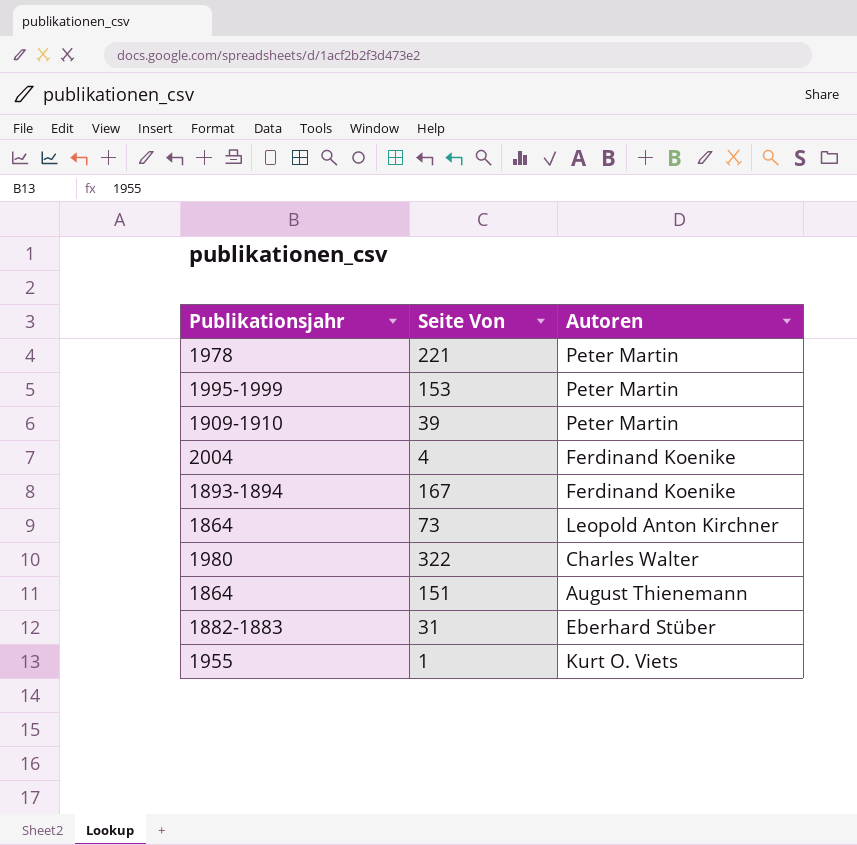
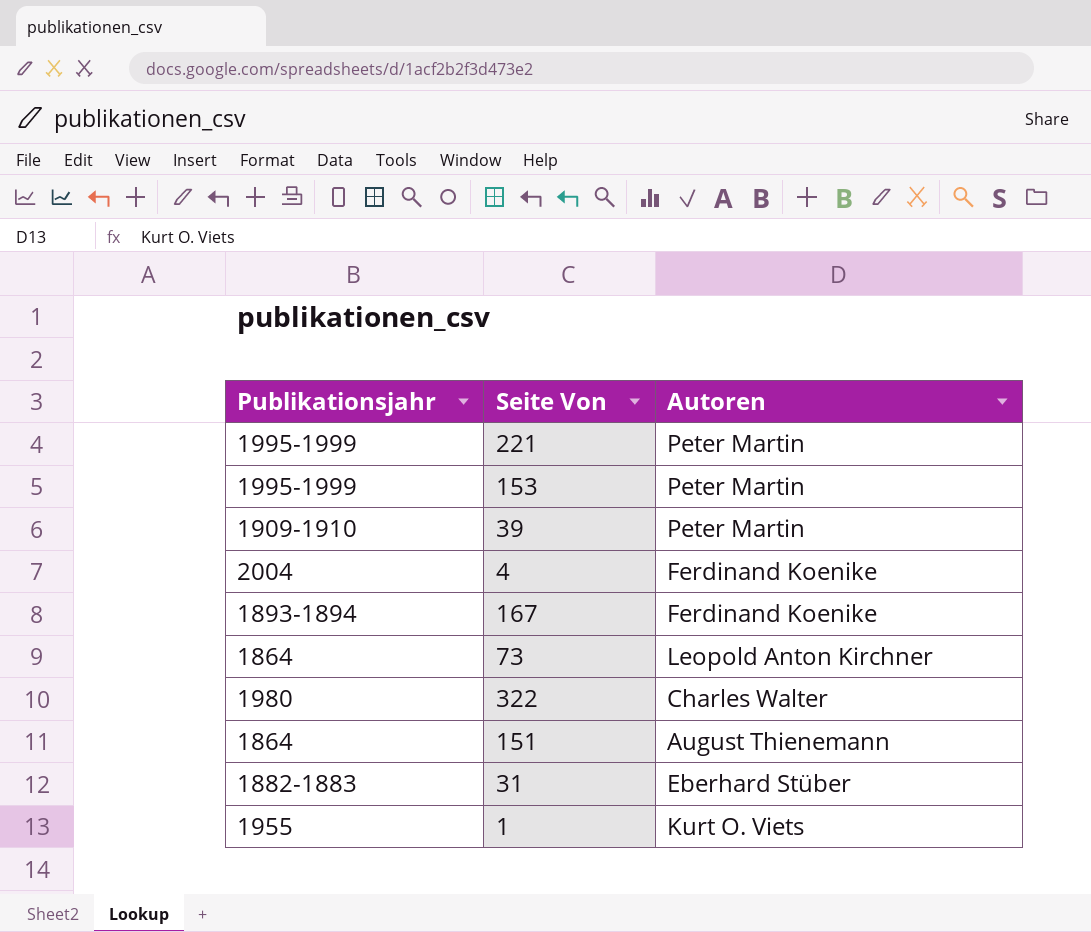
221 | Publikationsjahr: 1978 -> 1995-1999

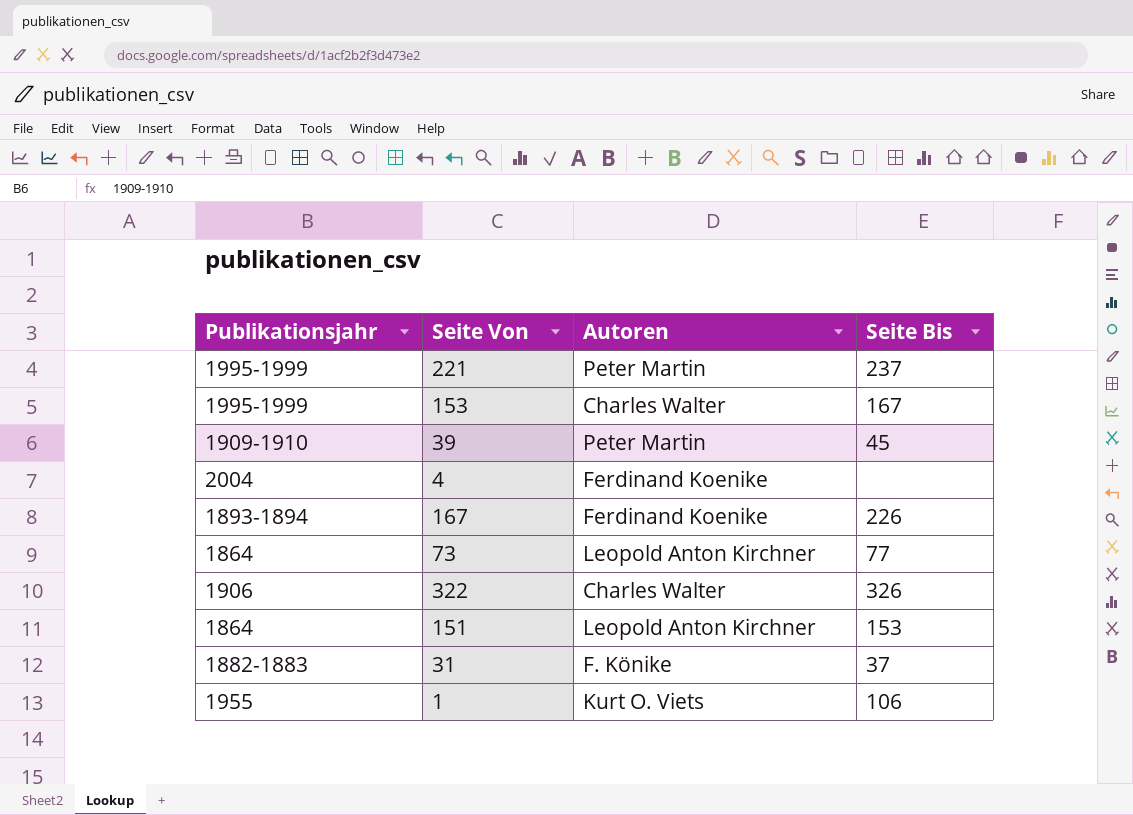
column Seite Bis | position: none -> 4
153 | Autoren: Peter Martin -> Charles Walter
322 | Publikationsjahr: 1980 -> 1906
151 | Autoren: August Thienemann -> Leopold Anton Kirchner
31 | Autoren: Eberhard Stüber -> F. Könike

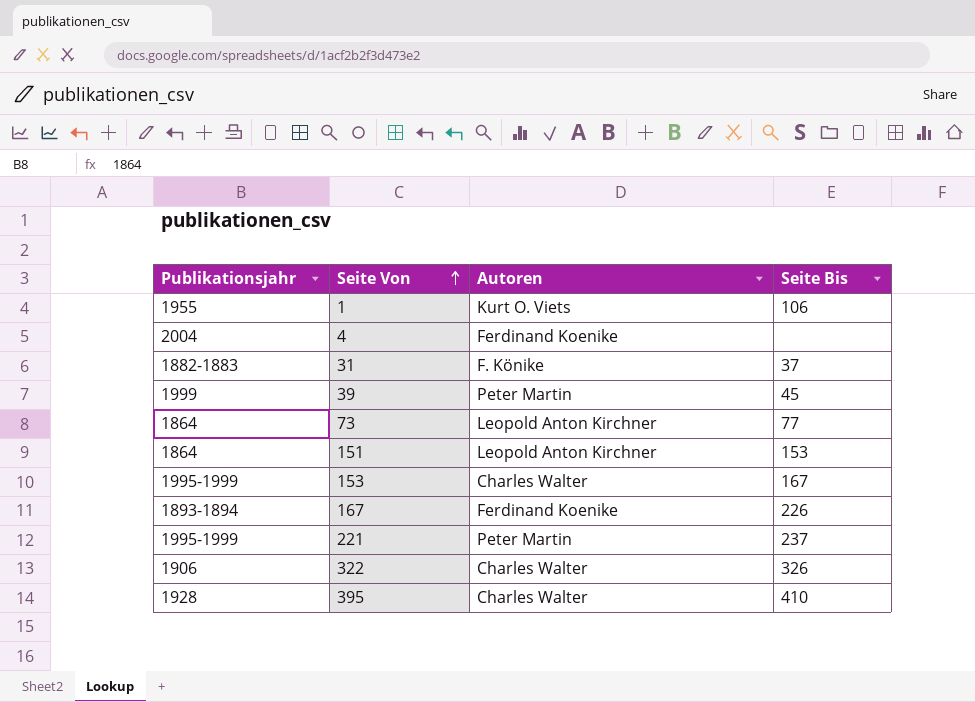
row order: none -> Seite Von ascending
39 | Publikationsjahr: 1909-1910 -> 1999
row 395: none -> 1928 | Charles Walter | 410

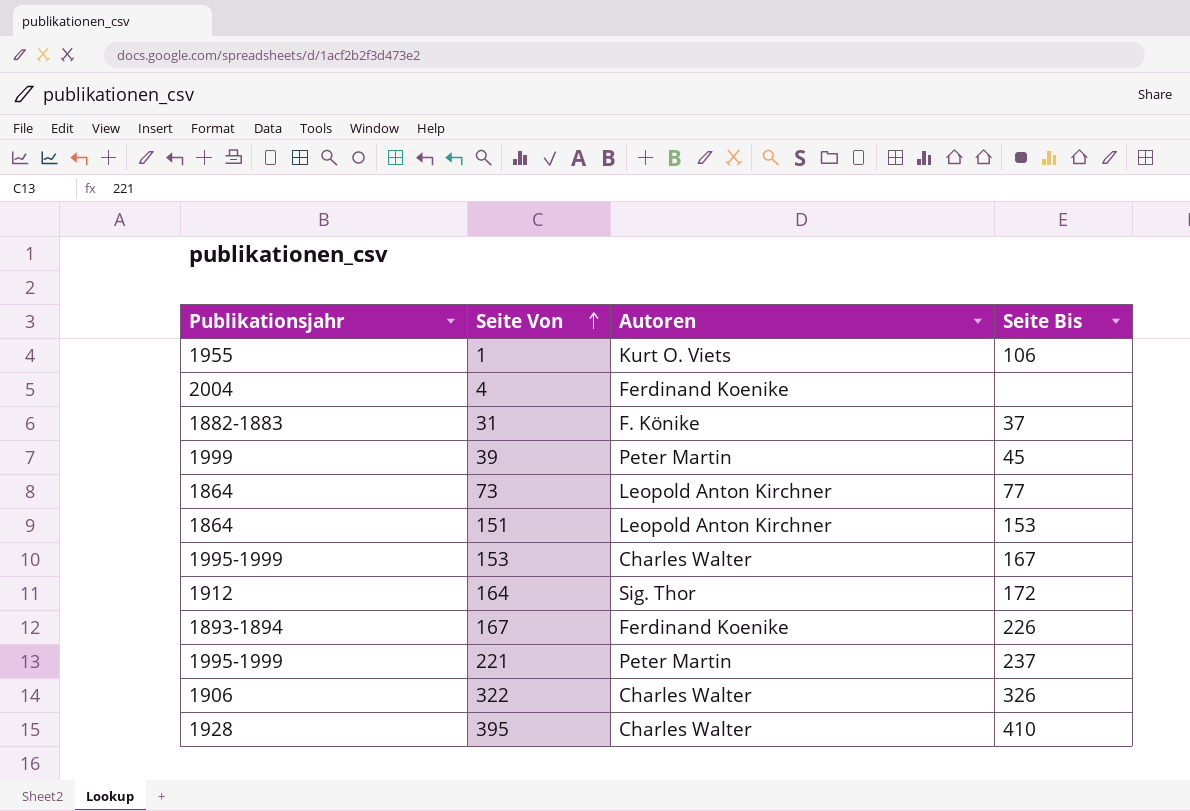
row 164: none -> 1912 | Sig. Thor | 172

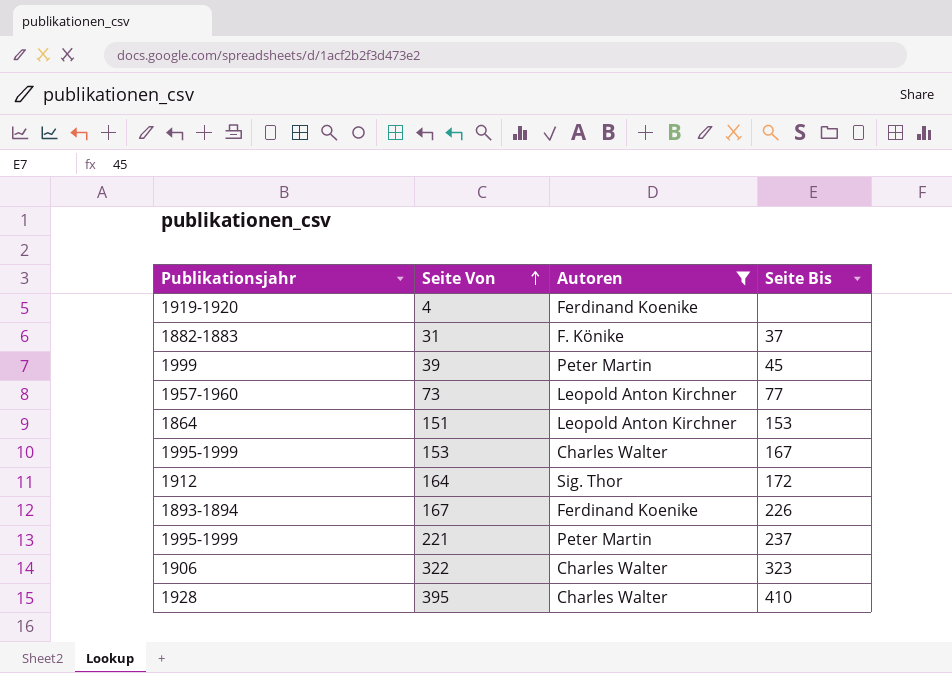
filter: none -> Autoren != Kurt O. Viets
4 | Publikationsjahr: 2004 -> 1919-1920
73 | Publikationsjahr: 1864 -> 1957-1960
322 | Seite Bis: 326 -> 323

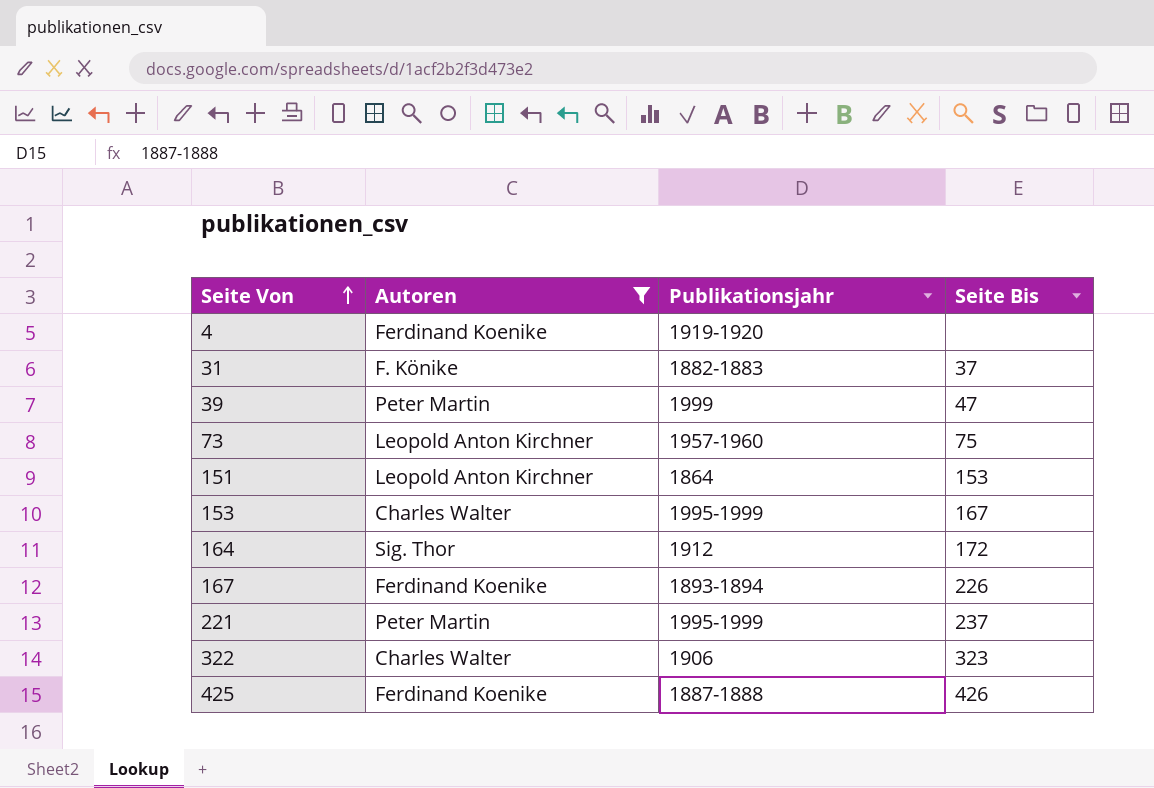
column Publikationsjahr | position: 1 -> 3
row 395: 1928 | Charles Walter | 410 -> none
39 | Seite Bis: 45 -> 47
73 | Seite Bis: 77 -> 75
row 425: none -> Ferdinand Koenike | 1887-1888 | 426

